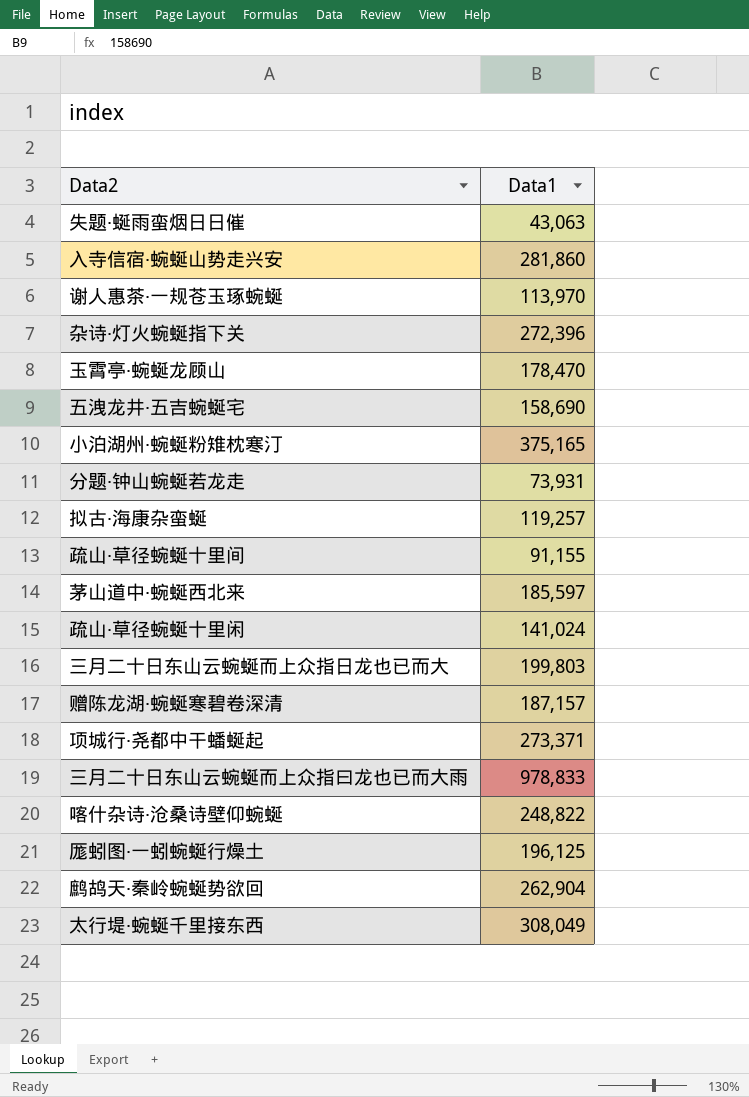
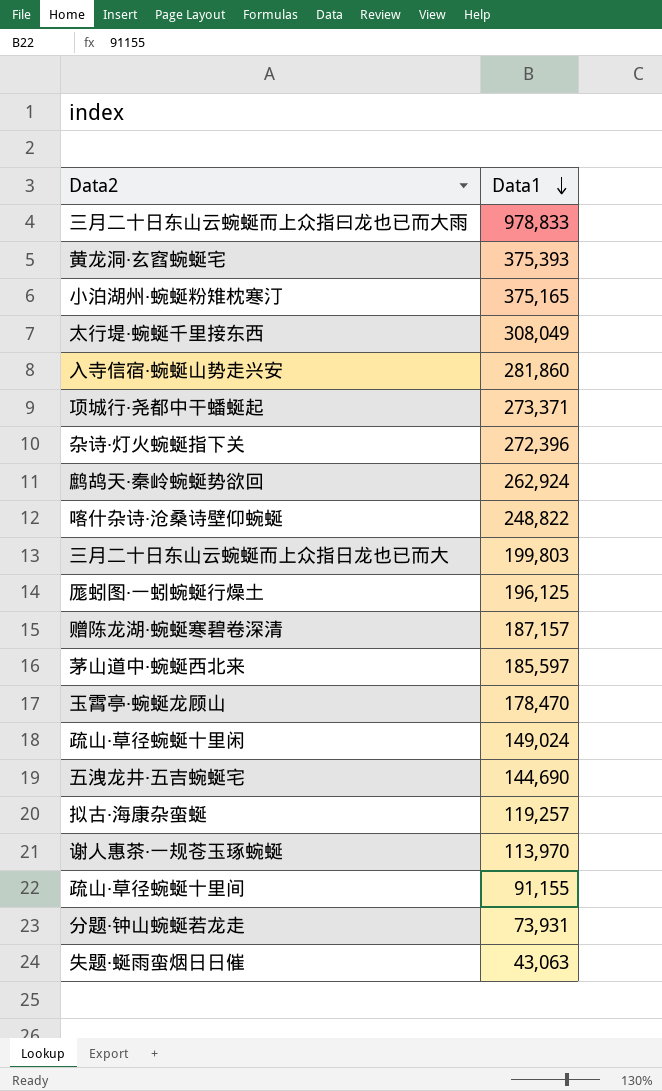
row order: none -> Data1 descending
row 黄龙洞·玄窞蜿蜒宅: none -> 375,393
鹧鸪天·秦岭蜿蜒势欲回 | Data1: 262,904 -> 262,924
疏山·草径蜿蜒十里闲 | Data1: 141,024 -> 149,024
五洩龙井·五吉蜿蜒宅 | Data1: 158,690 -> 144,690

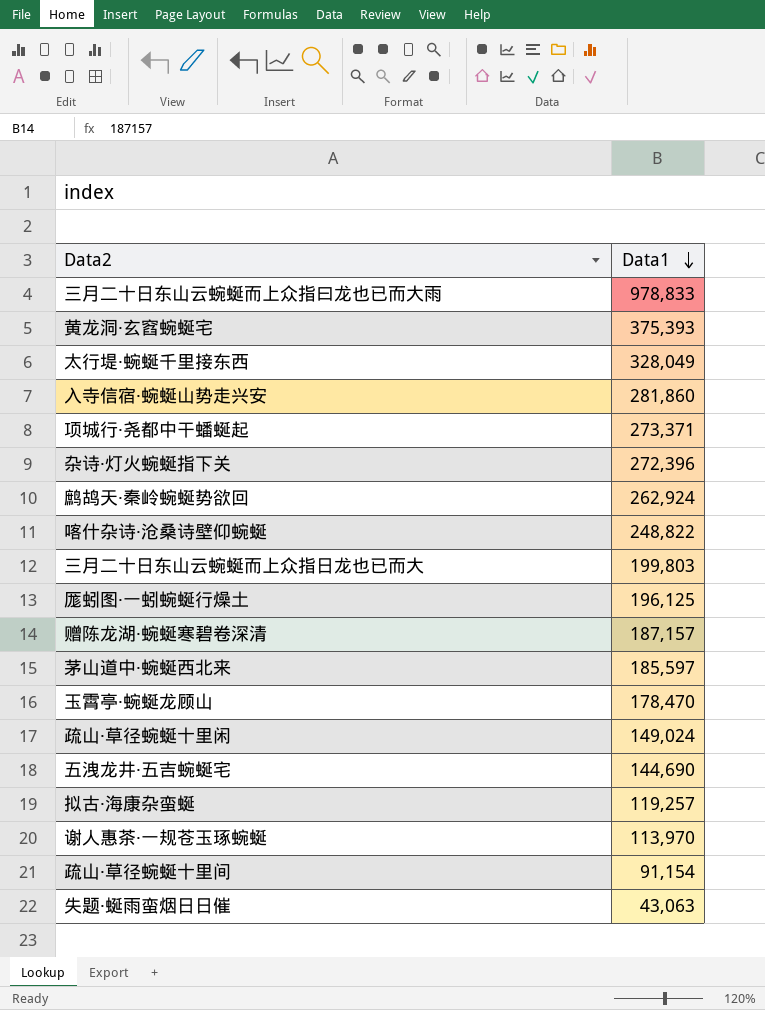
row 小泊湖州·蜿蜒粉雉枕寒汀: 375,165 -> none
row 分题·钟山蜿蜒若龙走: 73,931 -> none
太行堤·蜿蜒千里接东西 | Data1: 308,049 -> 328,049
疏山·草径蜿蜒十里间 | Data1: 91,155 -> 91,154

